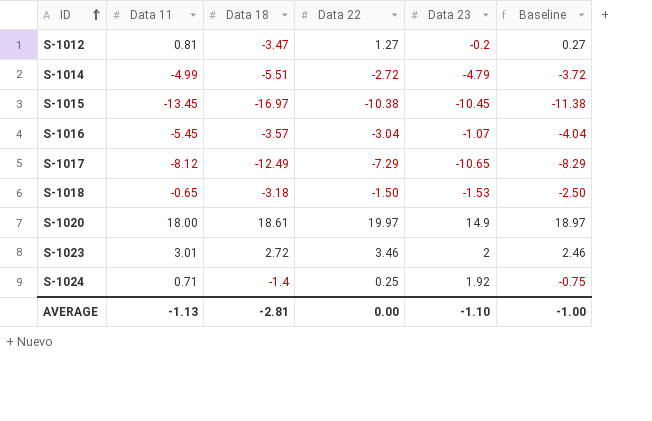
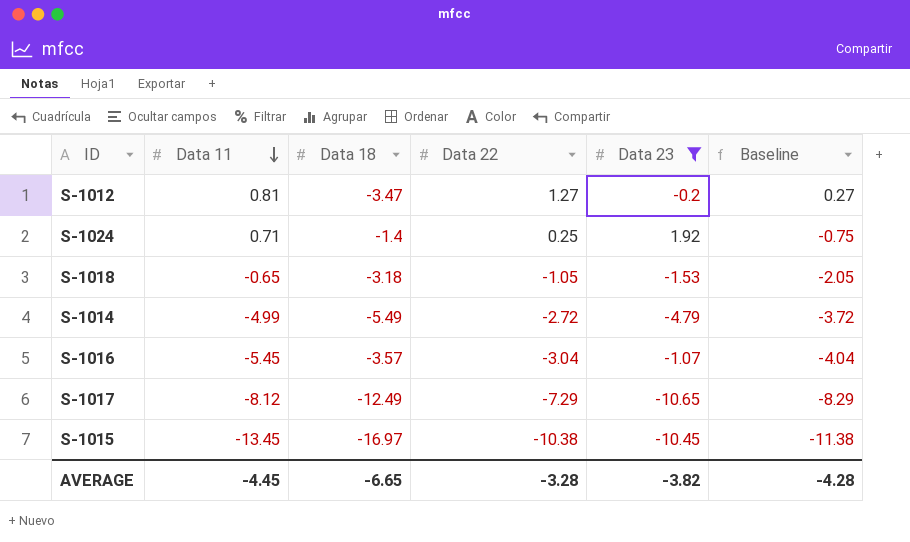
filter: none -> Data 23 <= 1.92
row order: ID ascending -> Data 11 descending
S-1018 | Data 22: -1.50 -> -1.05
S-1018 | Baseline: -2.50 -> -2.05
S-1014 | Data 18: -5.51 -> -5.49
AVERAGE | Data 11: -1.13 -> -4.45
AVERAGE | Data 18: -2.81 -> -6.65
AVERAGE | Data 22: 0.00 -> -3.28
AVERAGE | Data 23: -1.10 -> -3.82
AVERAGE | Baseline: -1.00 -> -4.28

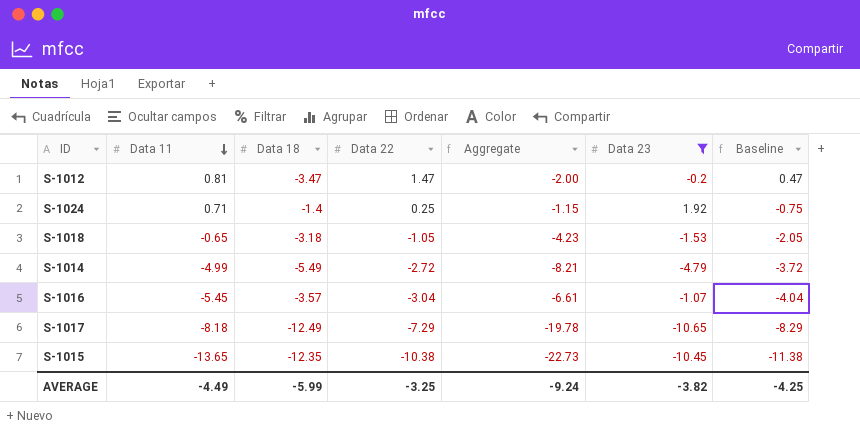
column Aggregate | formula: none -> [Data 18] + [Data 22]
S-1012 | Data 22: 1.27 -> 1.47
S-1012 | Baseline: 0.27 -> 0.47
S-1017 | Data 11: -8.12 -> -8.18
S-1015 | Data 11: -13.45 -> -13.65
S-1015 | Data 18: -16.97 -> -12.35
AVERAGE | Data 11: -4.45 -> -4.49
AVERAGE | Data 18: -6.65 -> -5.99
AVERAGE | Data 22: -3.28 -> -3.25
AVERAGE | Baseline: -4.28 -> -4.25

